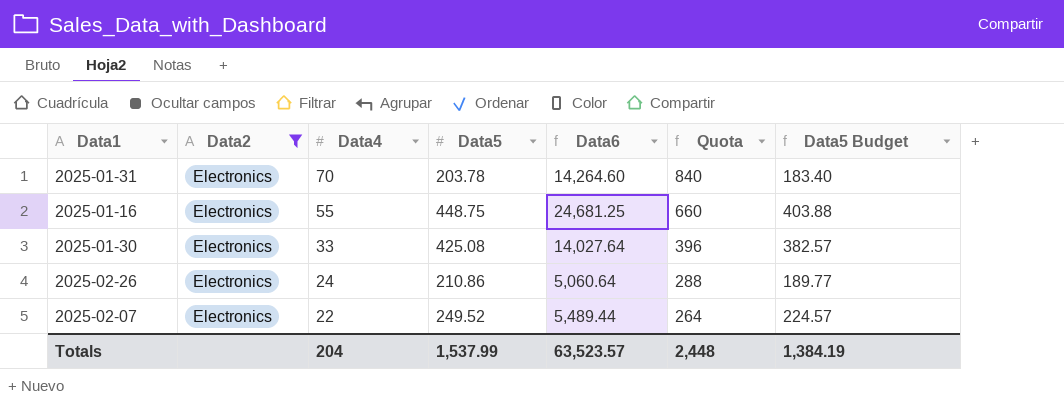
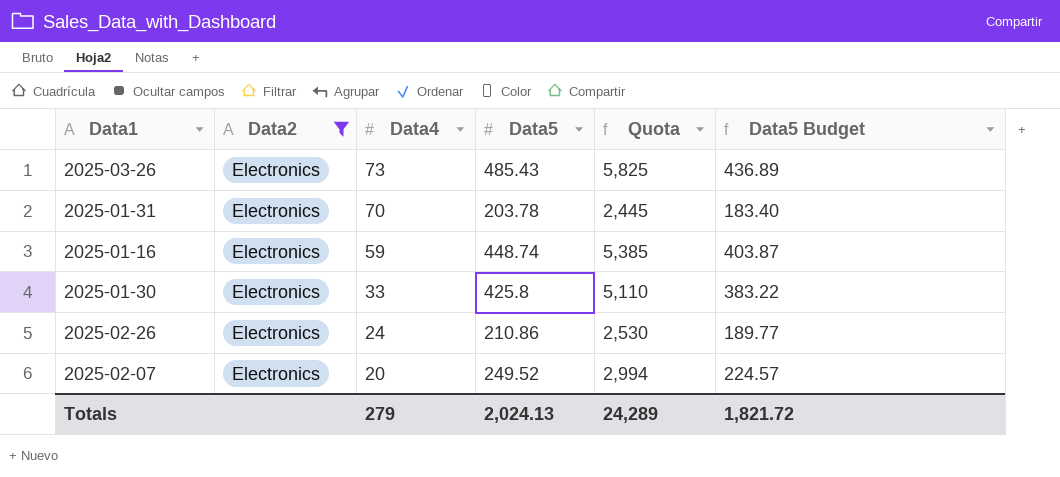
column Data6 | formula: [Data4] * [Data5] -> none
column Quota | formula: [Data4] * 12 -> [Data5] * 12
row 2025-03-26: none -> Electronics | 73 | 485.43 | 5,825 | 436.89
2025-01-16 | Data4: 55 -> 59
2025-01-16 | Data5: 448.75 -> 448.74
2025-01-16 | Data5 Budget: 403.88 -> 403.87
2025-01-30 | Data5: 425.08 -> 425.8
2025-01-30 | Data5 Budget: 382.57 -> 383.22
2025-02-07 | Data4: 22 -> 20
Totals | Data4: 204 -> 279
Totals | Data5: 1,537.99 -> 2,024.13
Totals | Quota: 2,448 -> 24,289
Totals | Data5 Budget: 1,384.19 -> 1,821.72

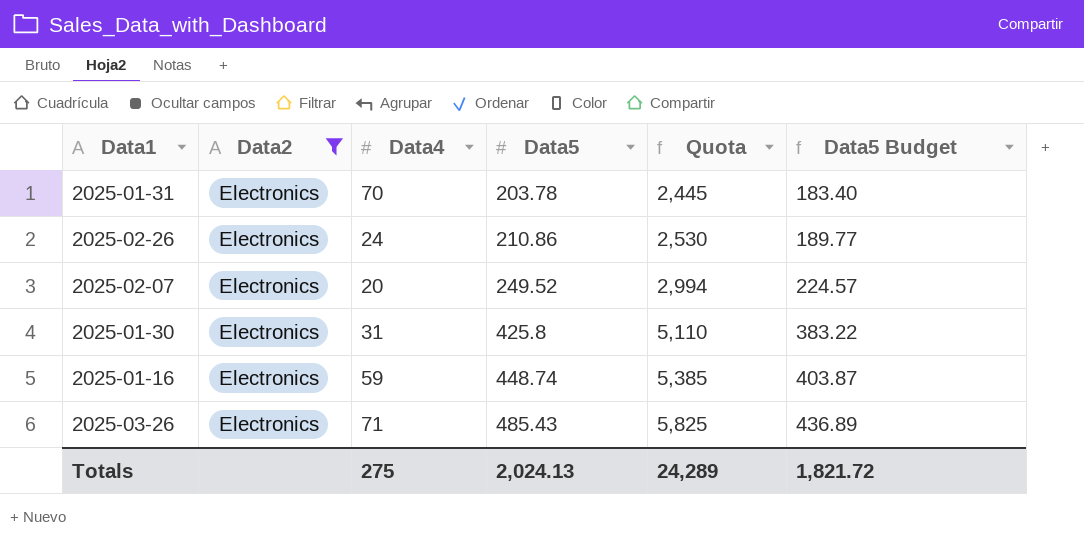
row order: Data4 descending -> Data5 ascending
2025-01-30 | Data4: 33 -> 31
2025-03-26 | Data4: 73 -> 71
Totals | Data4: 279 -> 275

